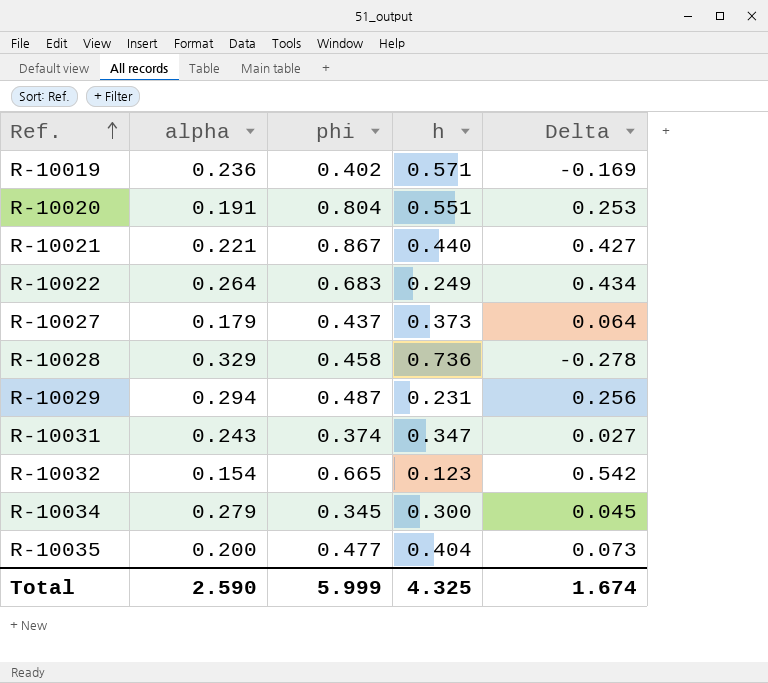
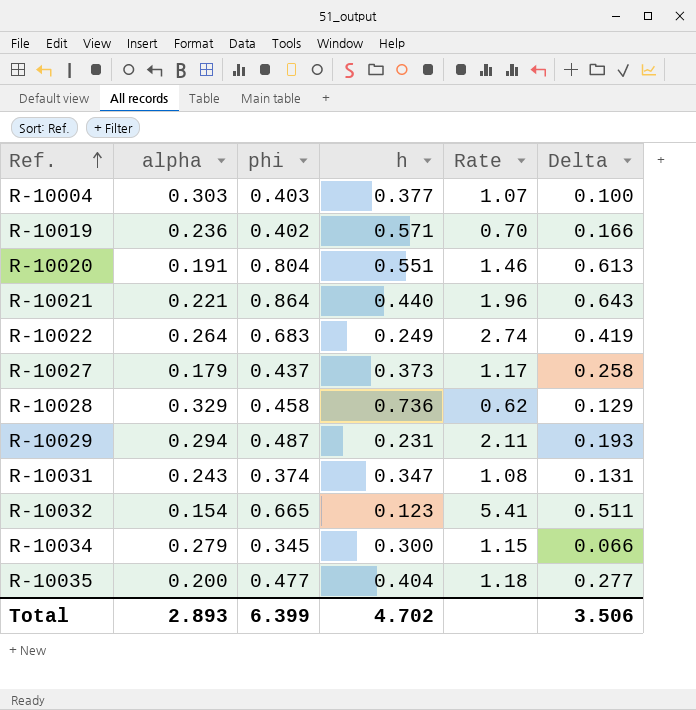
column Rate | formula: none -> [phi] / [h]
column Delta | formula: [phi] - [h] -> [phi] - [alpha]
row R-10004: none -> 0.303 | 0.403 | 0.377 | 1.07 | 0.100
R-10021 | phi: 0.867 -> 0.864
Total | alpha: 2.590 -> 2.893
Total | phi: 5.999 -> 6.399
Total | h: 4.325 -> 4.702
Total | Delta: 1.674 -> 3.506

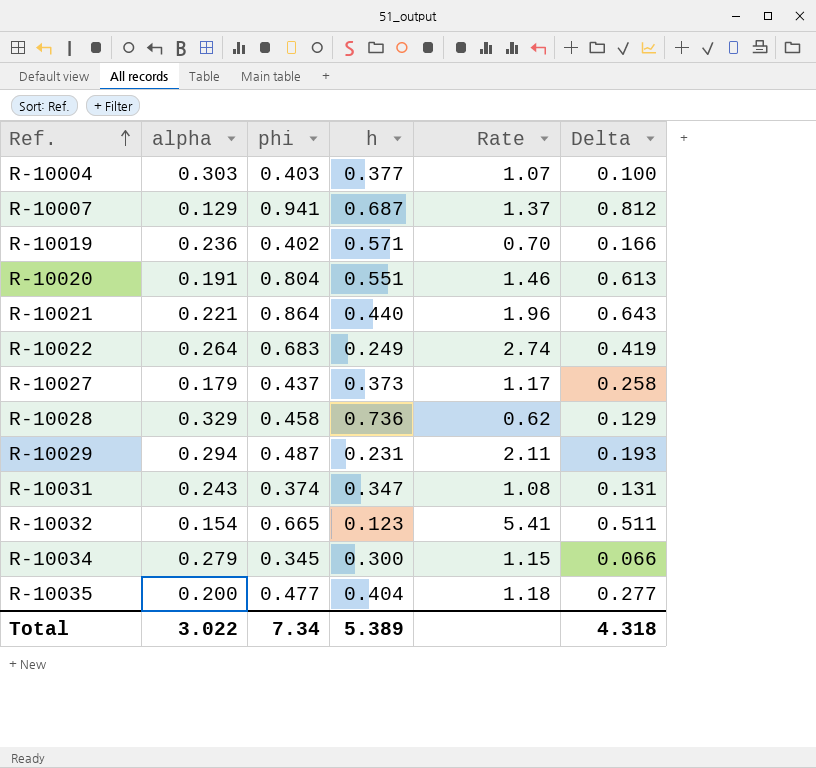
row R-10007: none -> 0.129 | 0.941 | 0.687 | 1.37 | 0.812
Total | alpha: 2.893 -> 3.022
Total | phi: 6.399 -> 7.34
Total | h: 4.702 -> 5.389
Total | Delta: 3.506 -> 4.318

